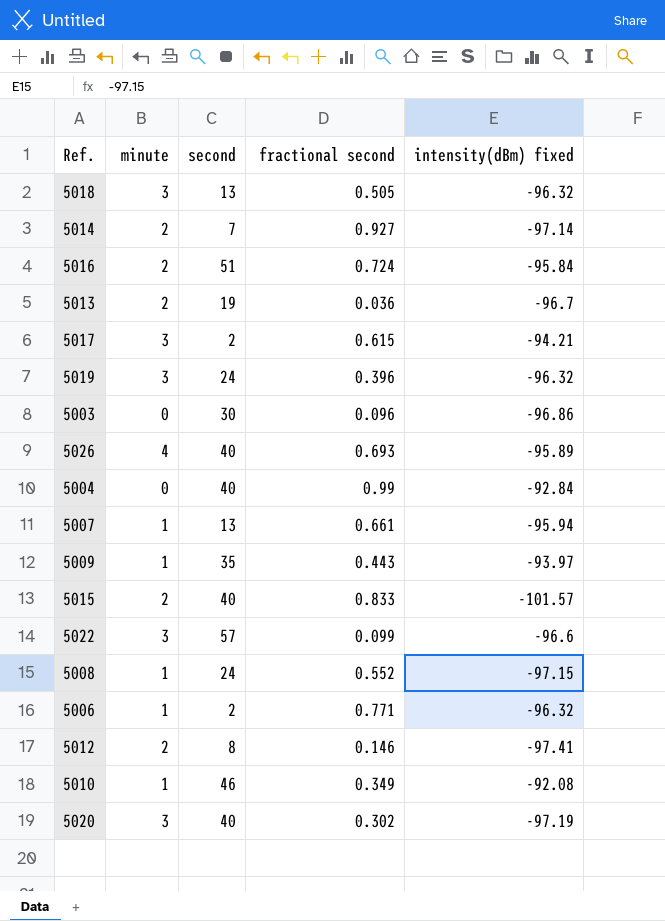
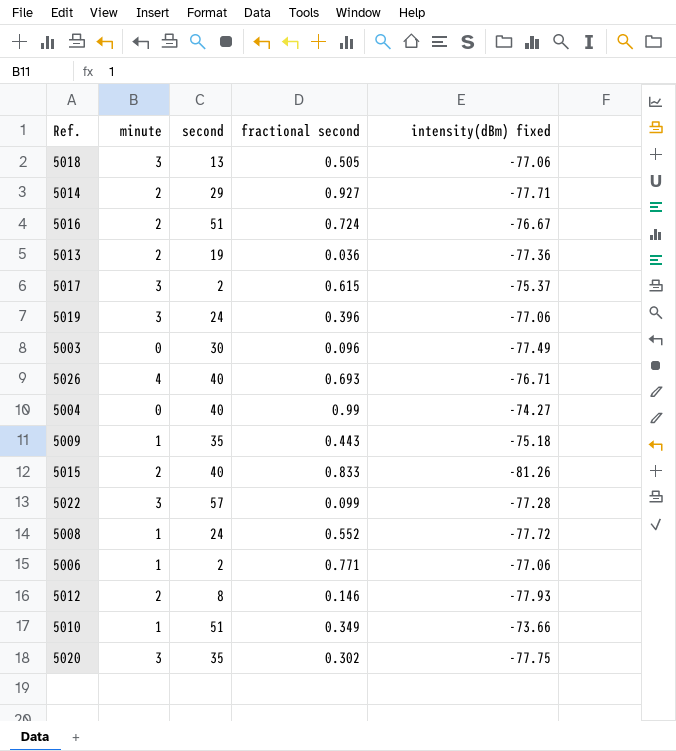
row 5007: 1 | 13 | 0.661 | -95.94 -> none
5018 | intensity(dBm) fixed: -96.32 -> -77.06
5014 | second: 7 -> 29
5014 | intensity(dBm) fixed: -97.14 -> -77.71
5016 | intensity(dBm) fixed: -95.84 -> -76.67
5013 | intensity(dBm) fixed: -96.7 -> -77.36
5017 | intensity(dBm) fixed: -94.21 -> -75.37
5019 | intensity(dBm) fixed: -96.32 -> -77.06
5003 | intensity(dBm) fixed: -96.86 -> -77.49
5026 | intensity(dBm) fixed: -95.89 -> -76.71
5004 | intensity(dBm) fixed: -92.84 -> -74.27
5009 | intensity(dBm) fixed: -93.97 -> -75.18
5015 | intensity(dBm) fixed: -101.57 -> -81.26
5022 | intensity(dBm) fixed: -96.6 -> -77.28
5008 | intensity(dBm) fixed: -97.15 -> -77.72
5006 | intensity(dBm) fixed: -96.32 -> -77.06
5012 | intensity(dBm) fixed: -97.41 -> -77.93
5010 | second: 46 -> 51
5010 | intensity(dBm) fixed: -92.08 -> -73.66
5020 | second: 40 -> 35
5020 | intensity(dBm) fixed: -97.19 -> -77.75

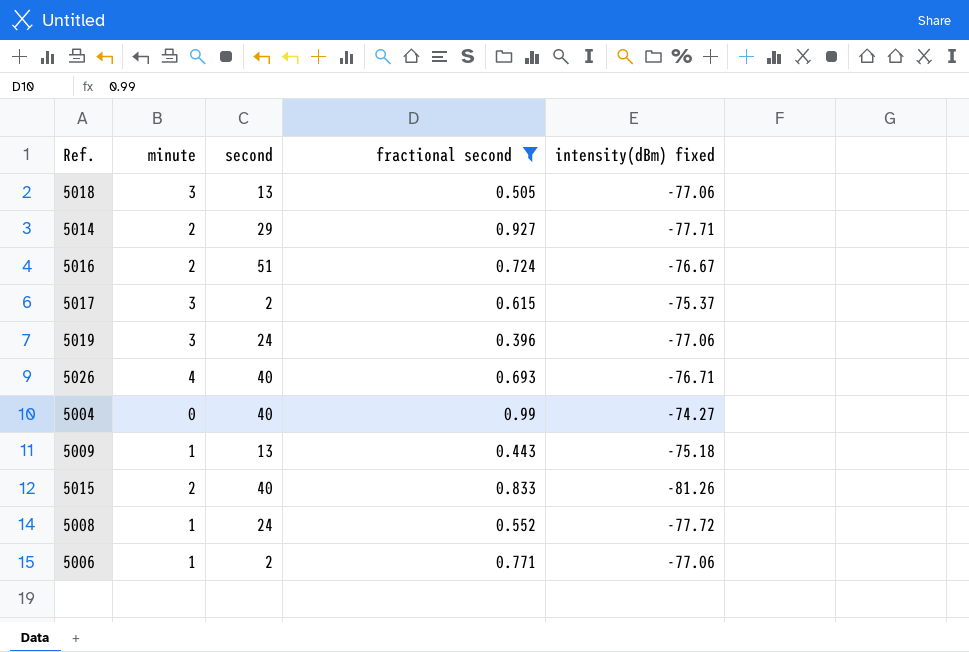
filter: none -> fractional second >= 0.396
5009 | second: 35 -> 13

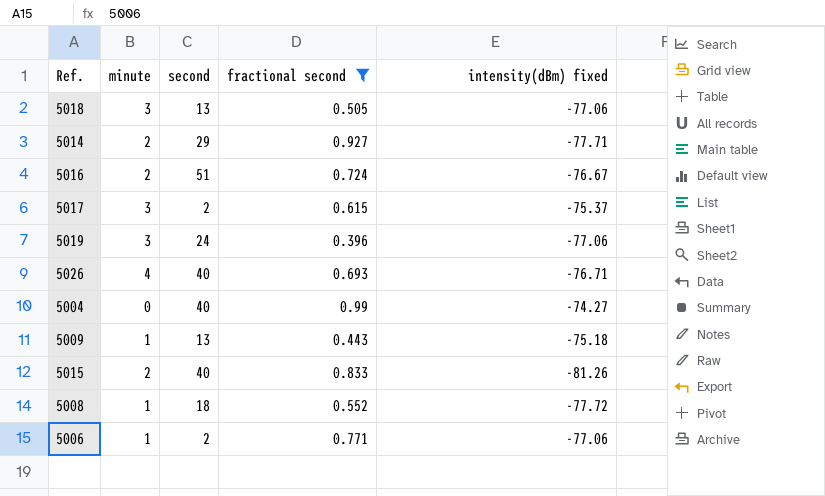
5008 | second: 24 -> 18

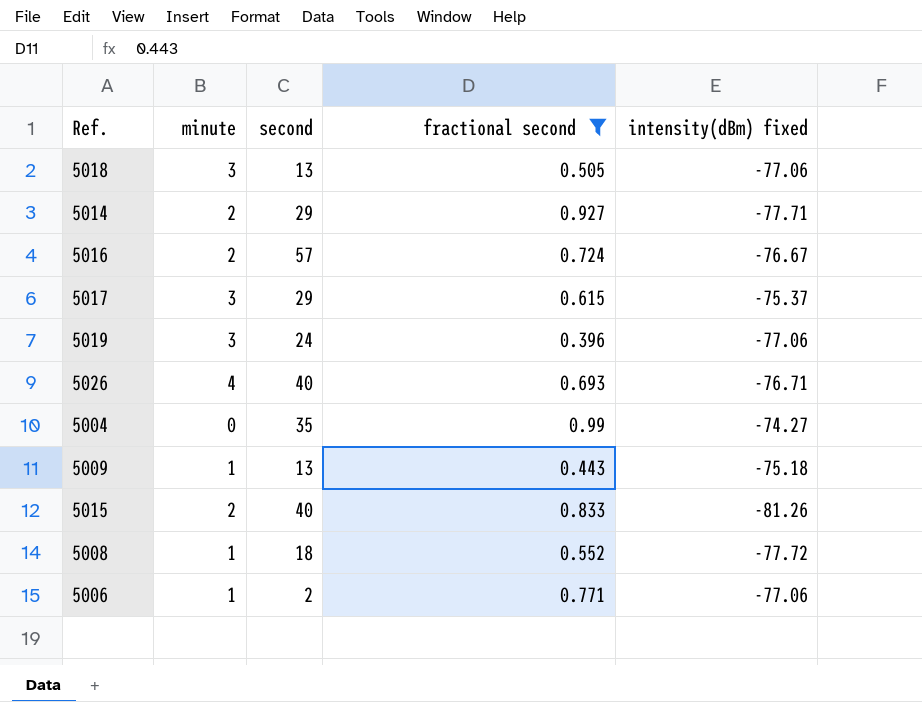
5016 | second: 51 -> 57
5017 | second: 2 -> 29
5004 | second: 40 -> 35

